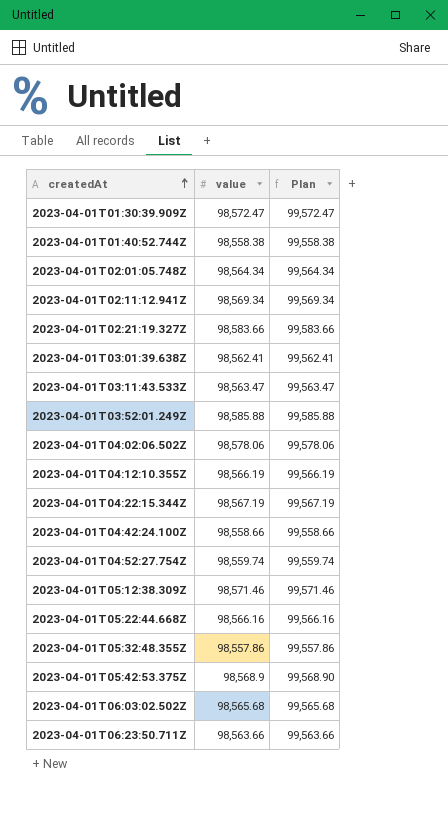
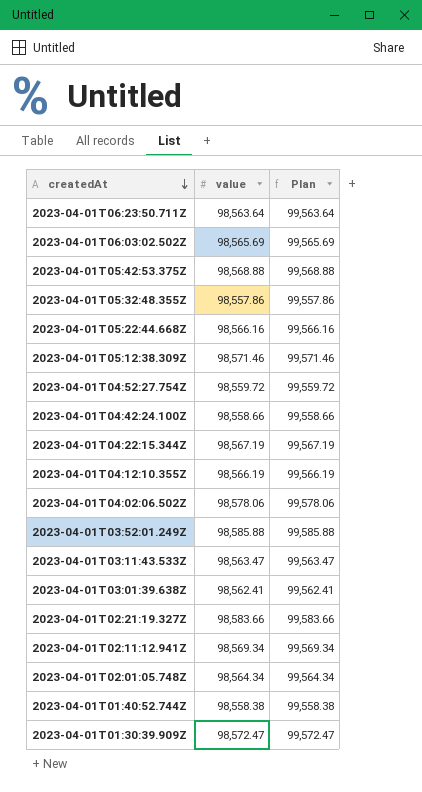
row order: createdAt ascending -> createdAt descending
2023-04-01T06:23:50.711Z | value: 98,563.66 -> 98,563.64
2023-04-01T06:23:50.711Z | Plan: 99,563.66 -> 99,563.64
2023-04-01T06:03:02.502Z | value: 98,565.68 -> 98,565.69
2023-04-01T06:03:02.502Z | Plan: 99,565.68 -> 99,565.69
2023-04-01T05:42:53.375Z | value: 98,568.9 -> 98,568.88
2023-04-01T05:42:53.375Z | Plan: 99,568.90 -> 99,568.88
2023-04-01T04:52:27.754Z | value: 98,559.74 -> 98,559.72
2023-04-01T04:52:27.754Z | Plan: 99,559.74 -> 99,559.72

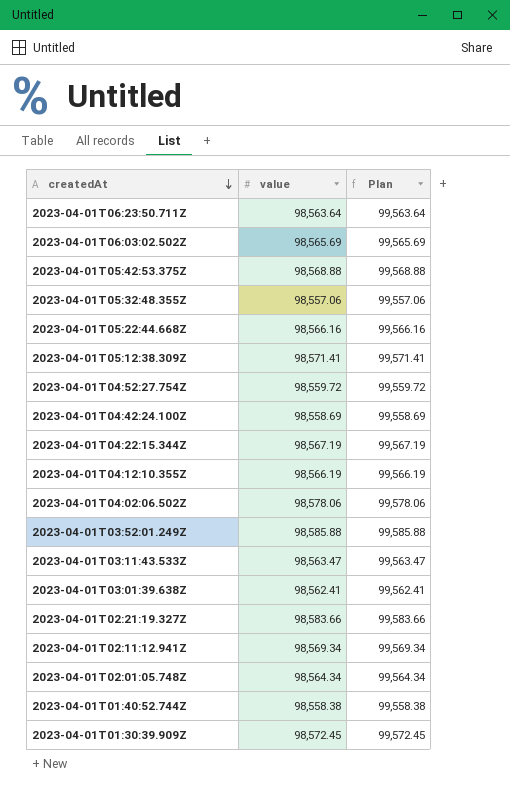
2023-04-01T05:32:48.355Z | value: 98,557.86 -> 98,557.06
2023-04-01T05:32:48.355Z | Plan: 99,557.86 -> 99,557.06
2023-04-01T05:12:38.309Z | value: 98,571.46 -> 98,571.41
2023-04-01T05:12:38.309Z | Plan: 99,571.46 -> 99,571.41
2023-04-01T04:42:24.100Z | value: 98,558.66 -> 98,558.69
2023-04-01T04:42:24.100Z | Plan: 99,558.66 -> 99,558.69
2023-04-01T01:30:39.909Z | value: 98,572.47 -> 98,572.45
2023-04-01T01:30:39.909Z | Plan: 99,572.47 -> 99,572.45

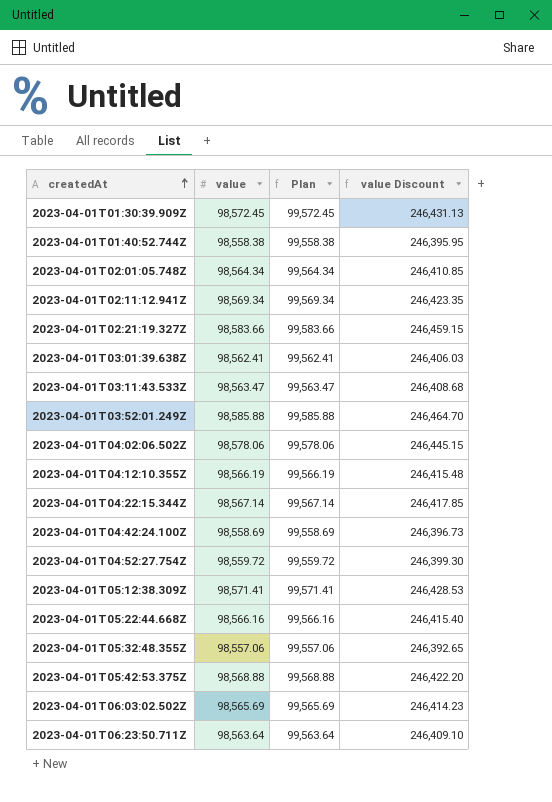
row order: createdAt descending -> createdAt ascending
column value Discount | formula: none -> [value] * 2.5
2023-04-01T04:22:15.344Z | value: 98,567.19 -> 98,567.14
2023-04-01T04:22:15.344Z | Plan: 99,567.19 -> 99,567.14

